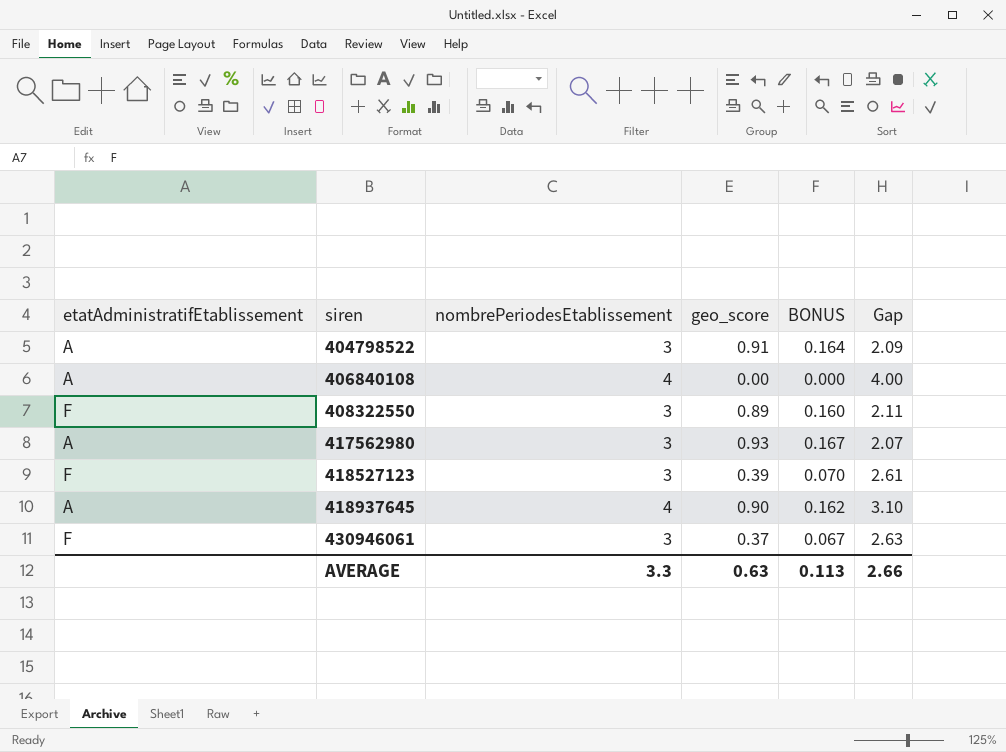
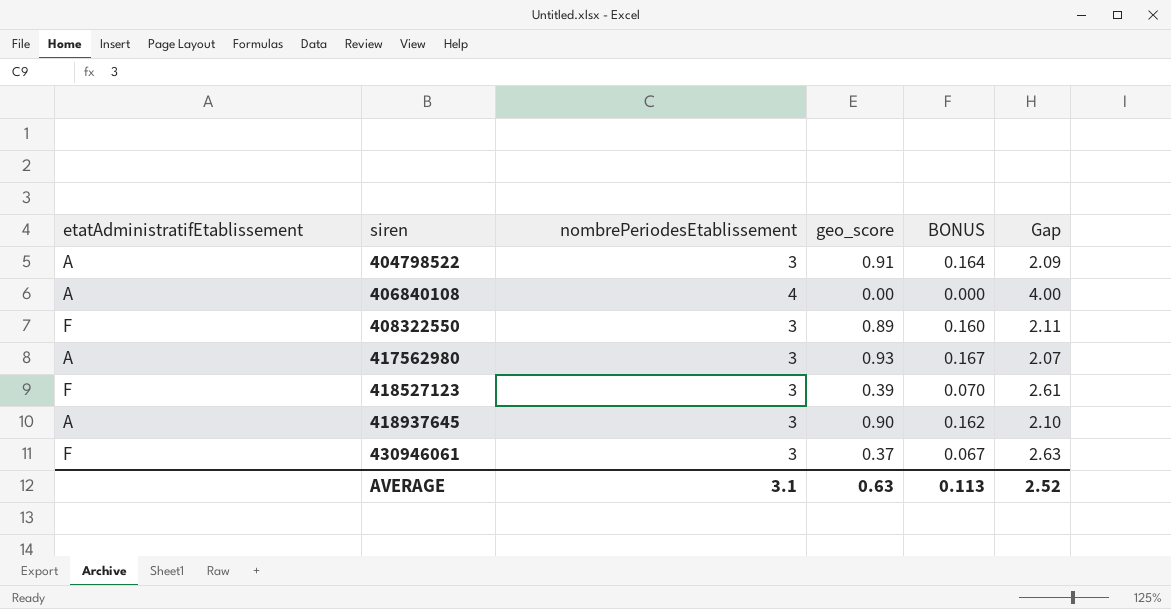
418937645 | nombrePeriodesEtablissement: 4 -> 3
418937645 | Gap: 3.10 -> 2.10
AVERAGE | nombrePeriodesEtablissement: 3.3 -> 3.1
AVERAGE | Gap: 2.66 -> 2.52

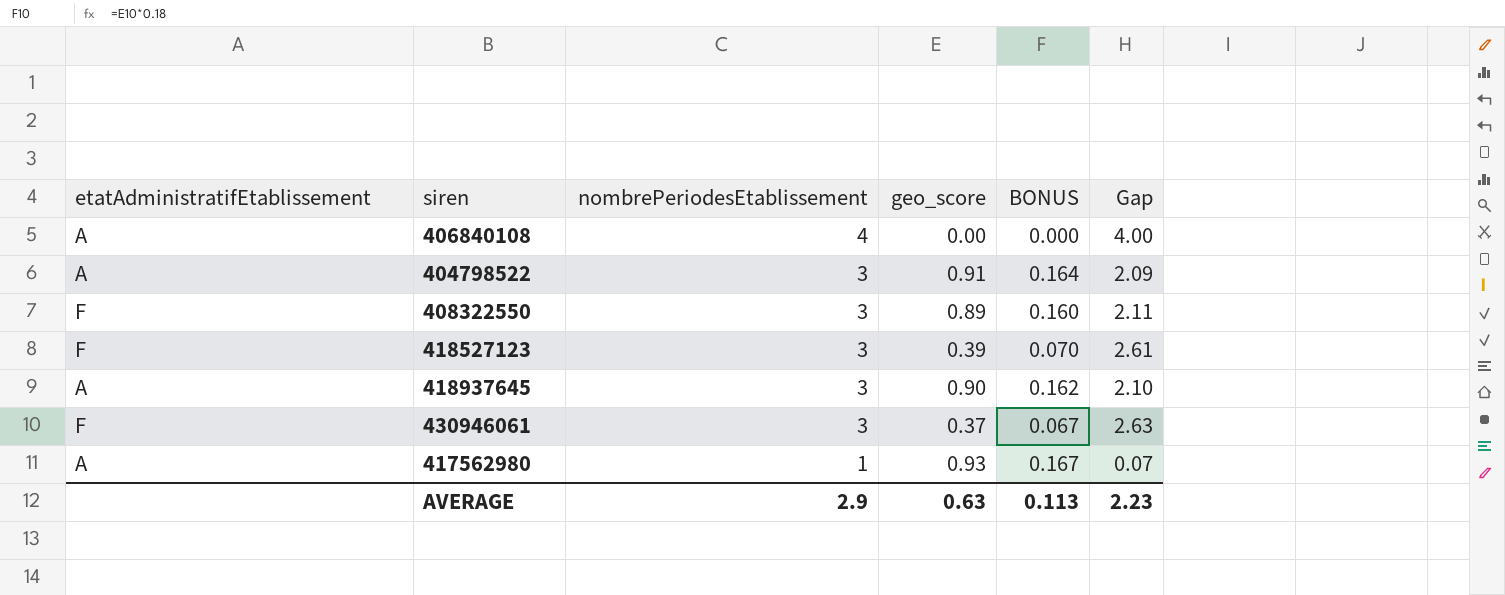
row order: siren ascending -> nombrePeriodesEtablissement descending
417562980 | nombrePeriodesEtablissement: 3 -> 1
417562980 | Gap: 2.07 -> 0.07
AVERAGE | nombrePeriodesEtablissement: 3.1 -> 2.9
AVERAGE | Gap: 2.52 -> 2.23

